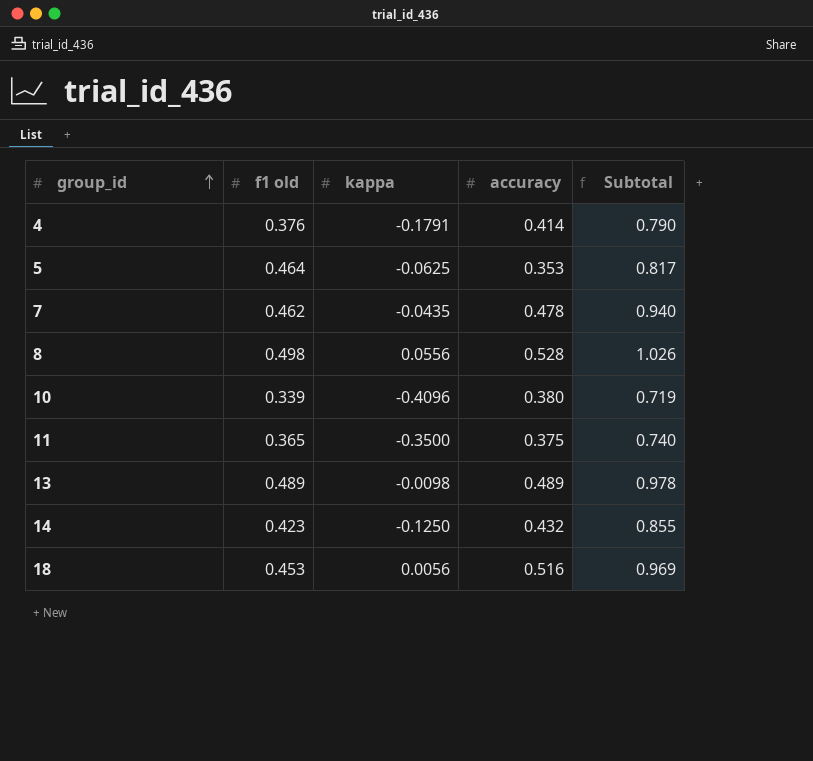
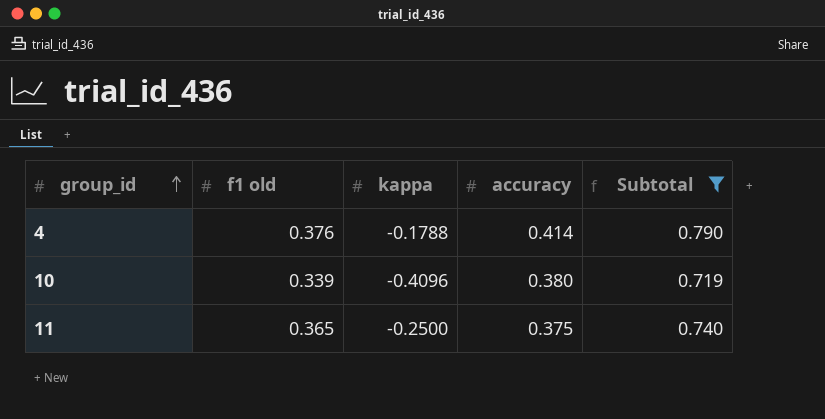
filter: none -> Subtotal <= 0.790
4 | kappa: -0.1791 -> -0.1788
11 | kappa: -0.3500 -> -0.2500

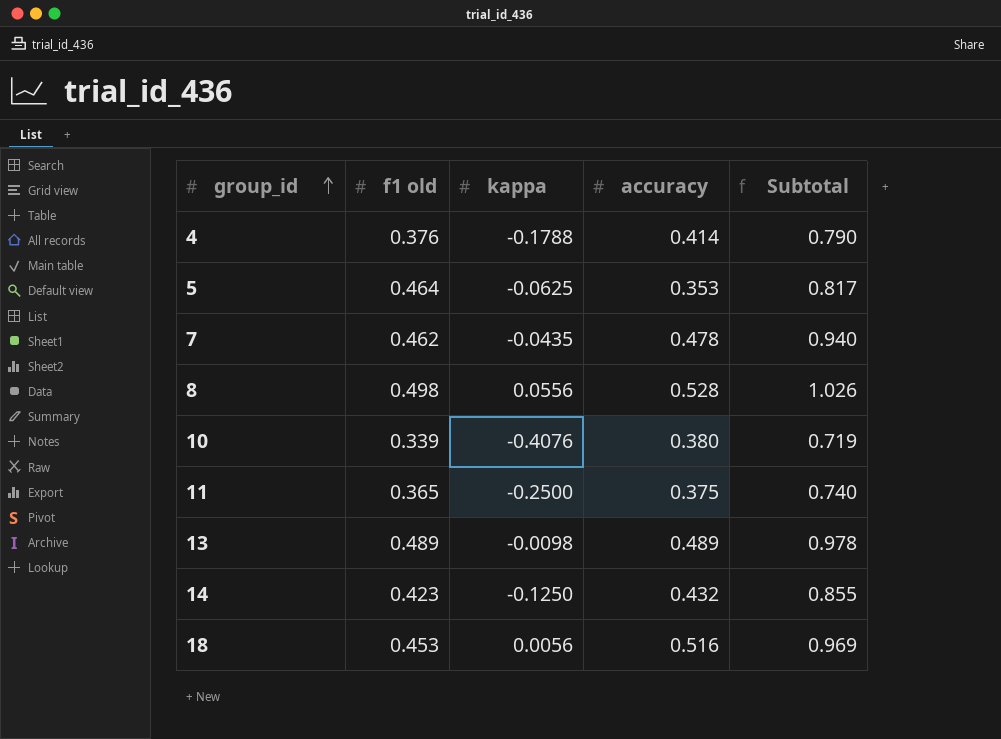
filter: Subtotal <= 0.790 -> none
10 | kappa: -0.4096 -> -0.4076

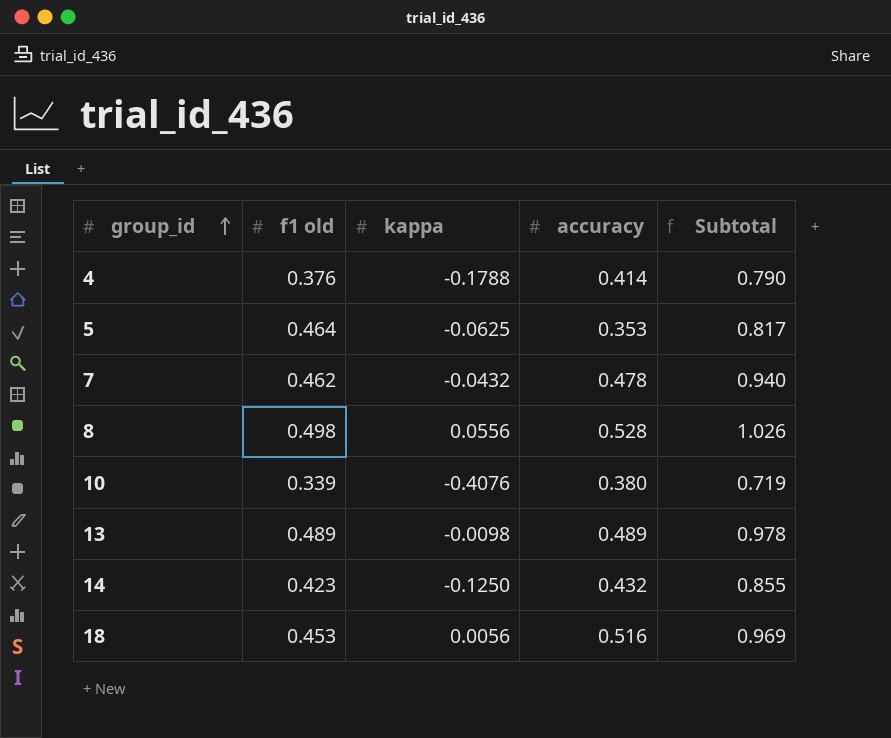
row 11: 0.365 | -0.2500 | 0.375 | 0.740 -> none
7 | kappa: -0.0435 -> -0.0432

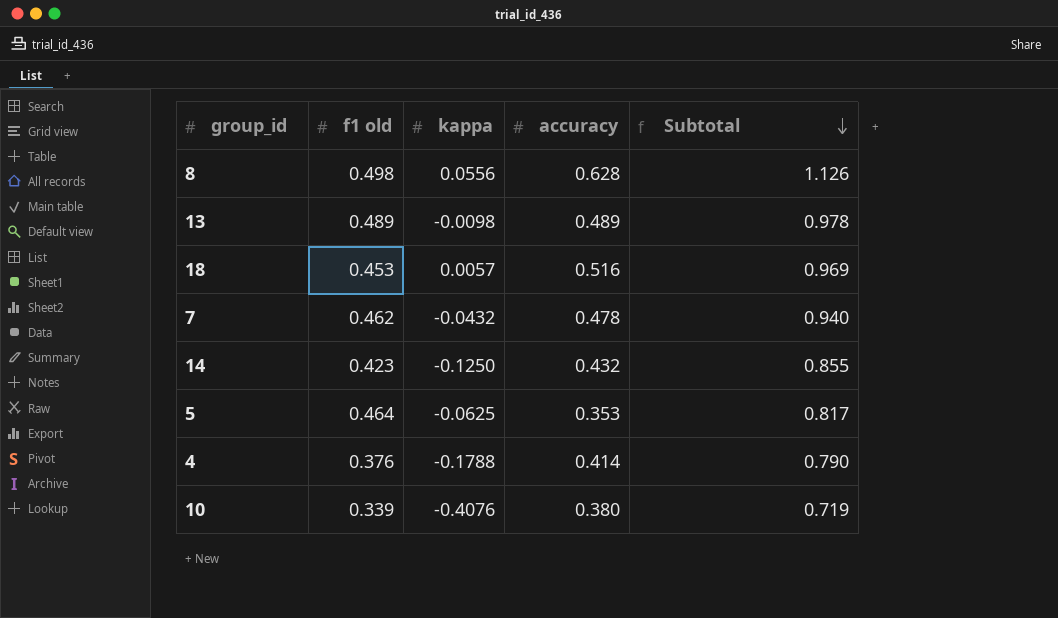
row order: group_id ascending -> Subtotal descending
8 | accuracy: 0.528 -> 0.628
8 | Subtotal: 1.026 -> 1.126
18 | kappa: 0.0056 -> 0.0057

